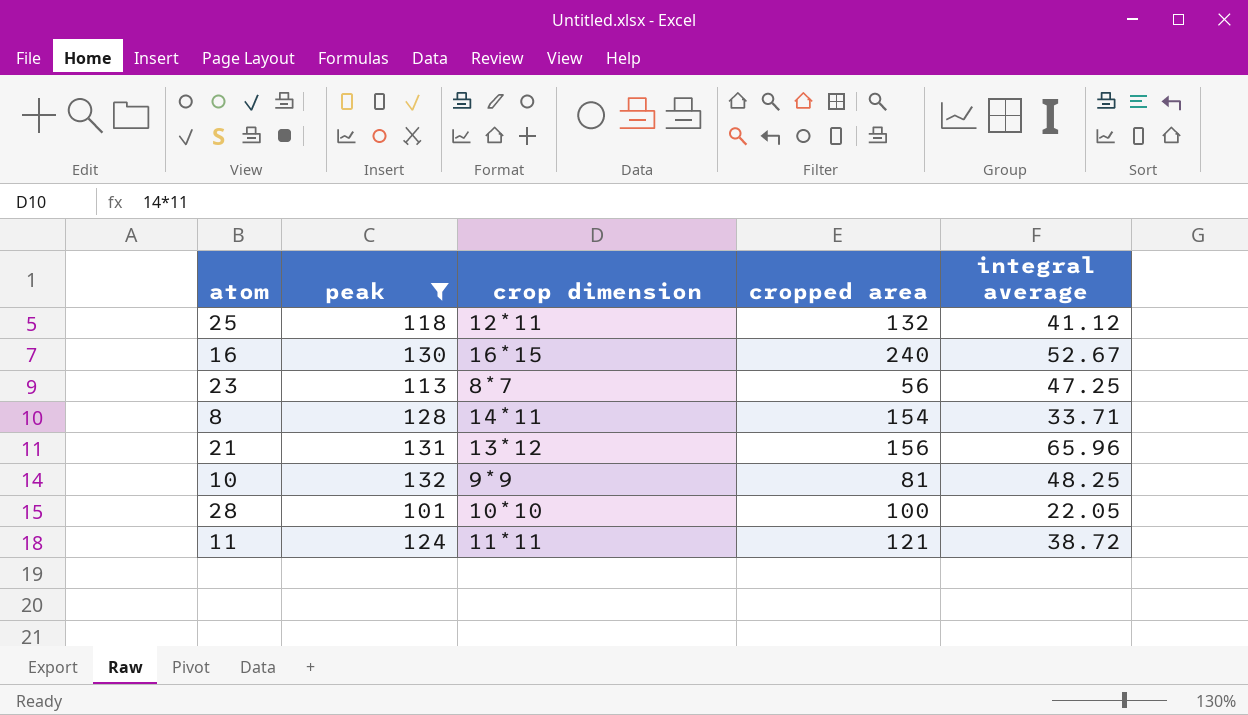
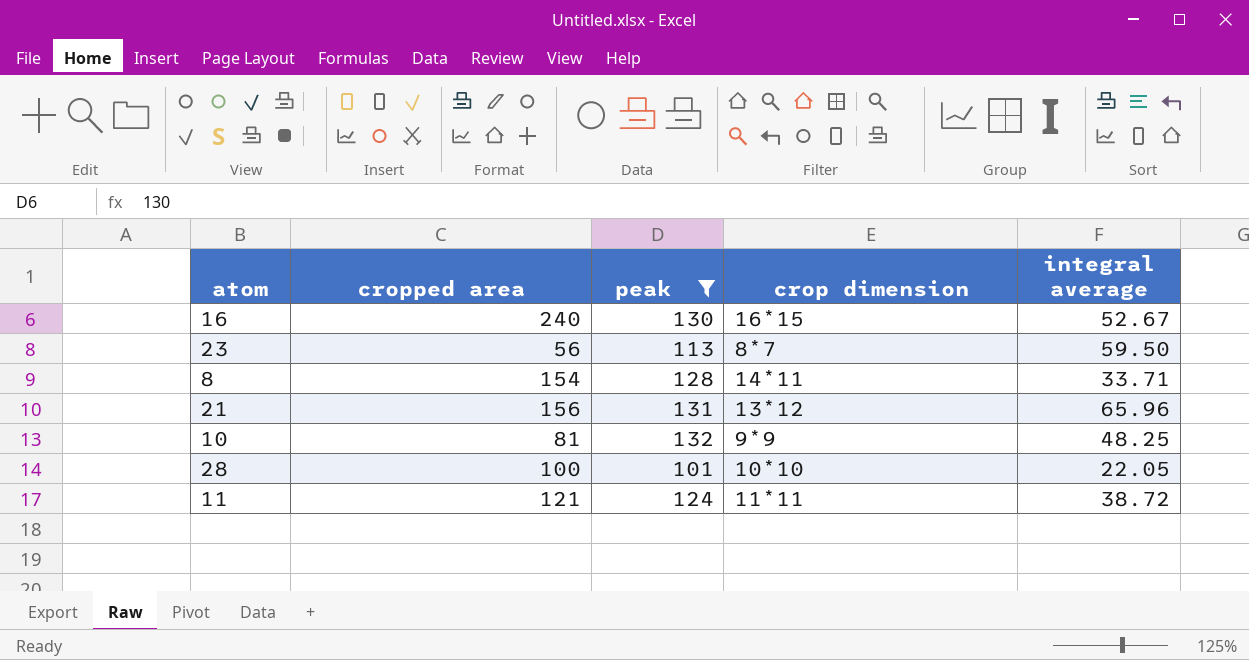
column cropped area | position: 4 -> 2
row 25: 118 | 12*11 | 132 | 41.12 -> none
23 | integral average: 47.25 -> 59.50

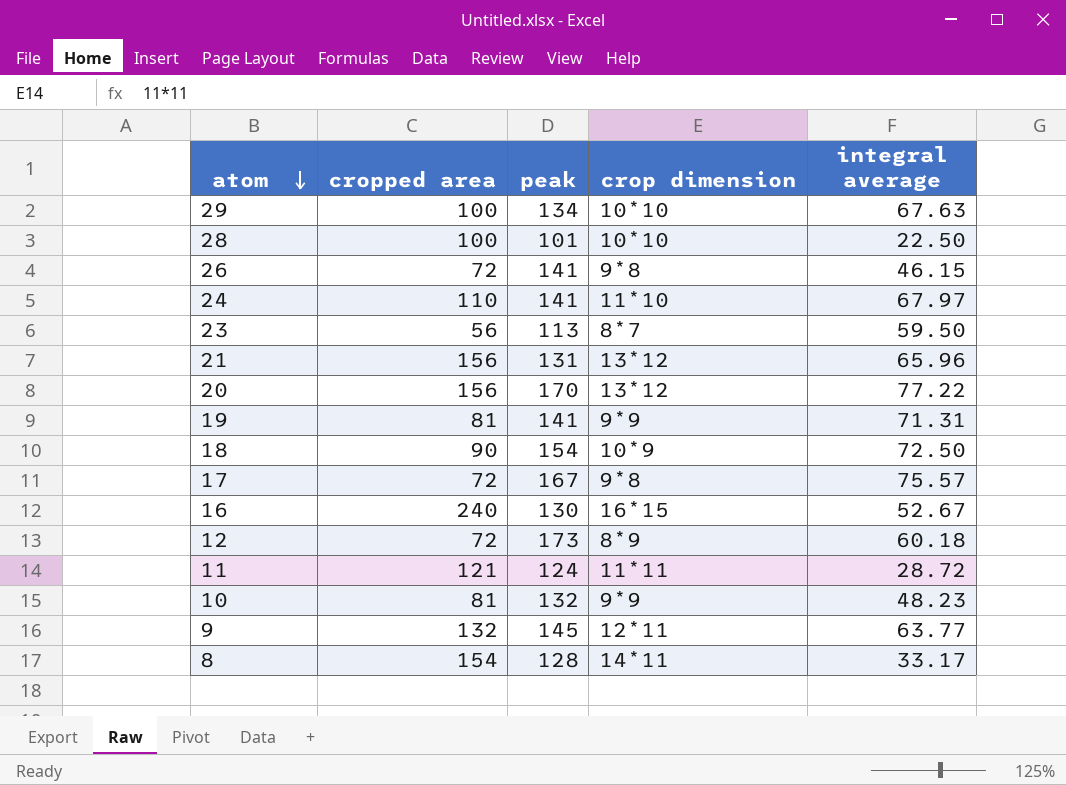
filter: peak <= 132 -> none
row order: none -> atom descending
28 | integral average: 22.05 -> 22.50
11 | integral average: 38.72 -> 28.72
10 | integral average: 48.25 -> 48.23
8 | integral average: 33.71 -> 33.17

